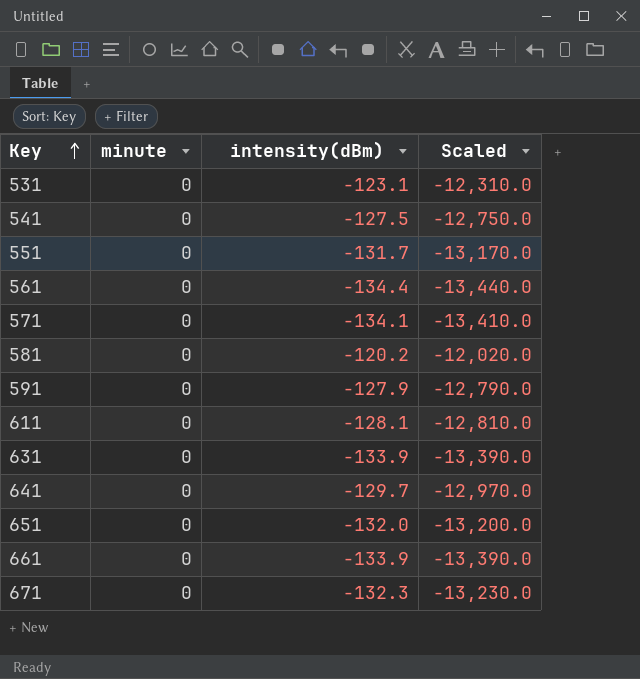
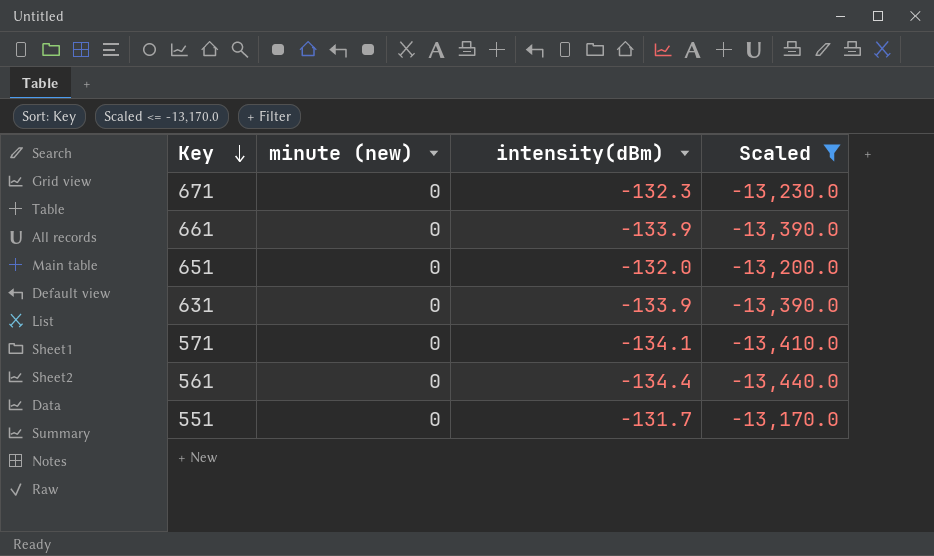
filter: none -> Scaled <= -13,170.0
row order: Key ascending -> Key descending
column name: minute -> minute (new)

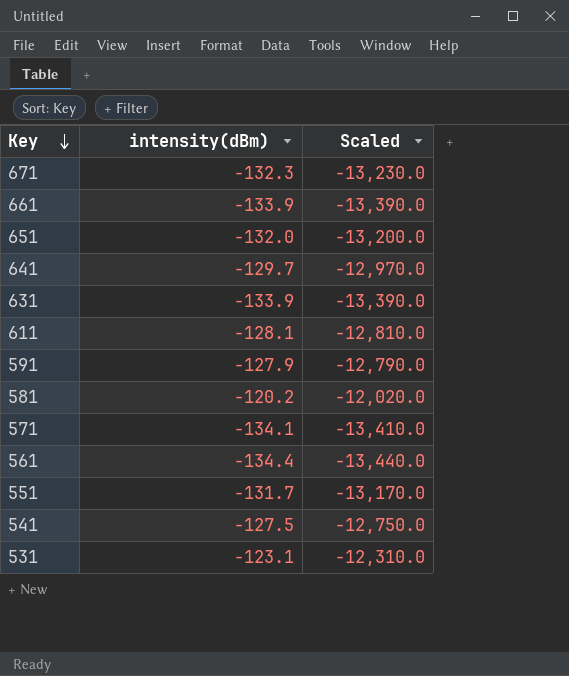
filter: Scaled <= -13,170.0 -> none
column minute (new) | position: 2 -> none

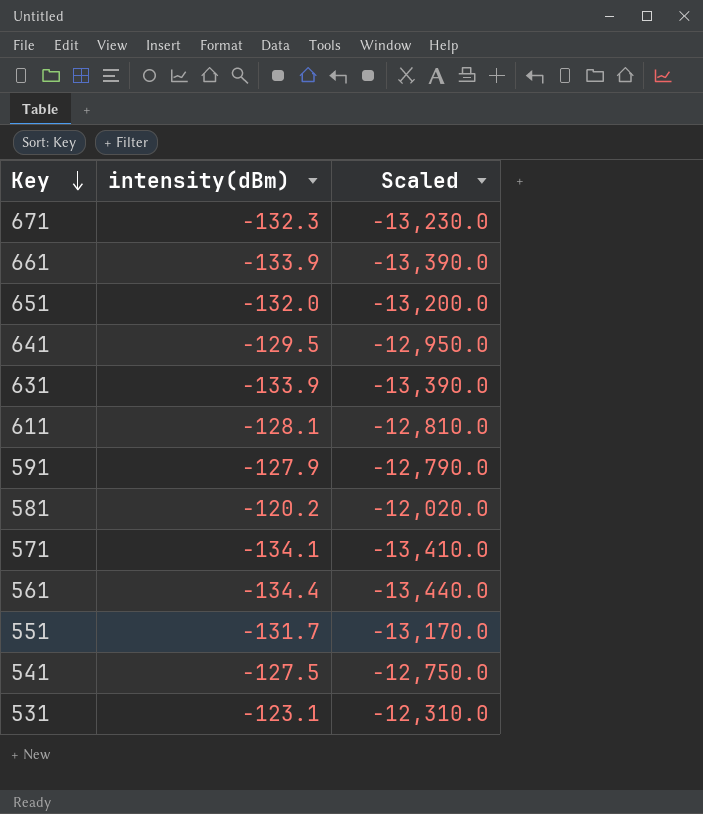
641 | intensity(dBm): -129.7 -> -129.5
641 | Scaled: -12,970.0 -> -12,950.0

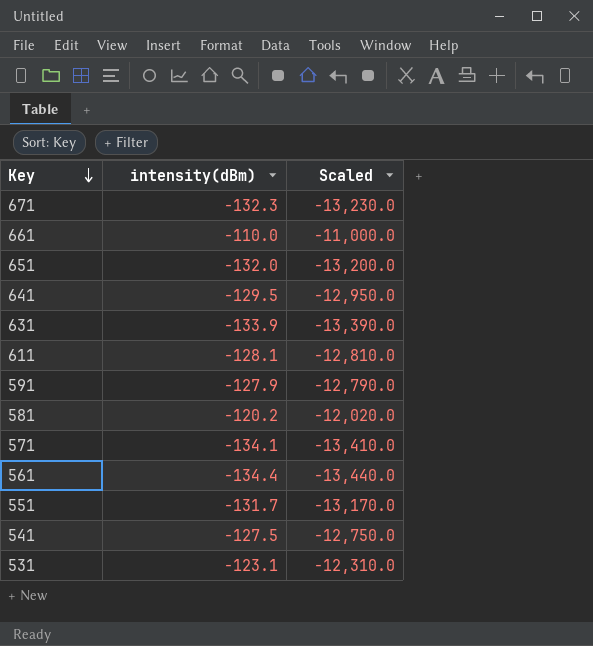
661 | intensity(dBm): -133.9 -> -110.0
661 | Scaled: -13,390.0 -> -11,000.0

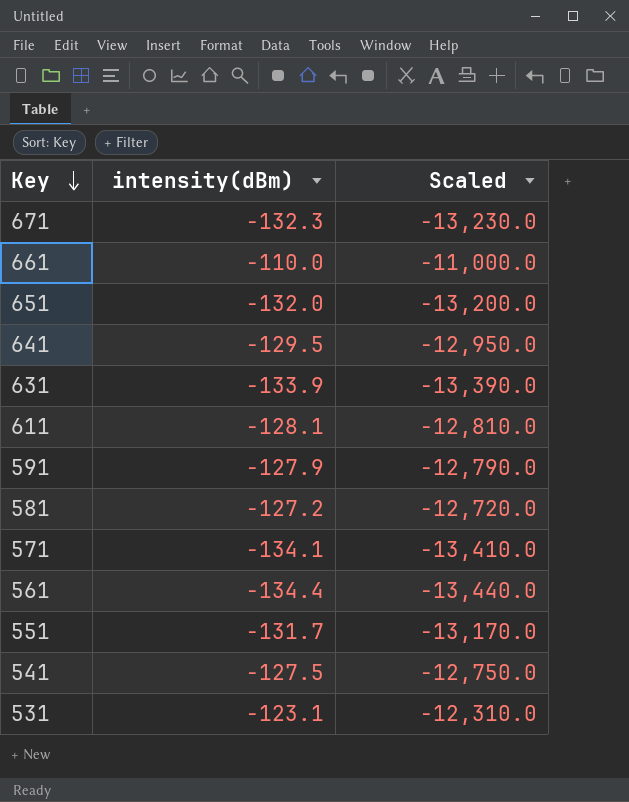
581 | intensity(dBm): -120.2 -> -127.2
581 | Scaled: -12,020.0 -> -12,720.0

